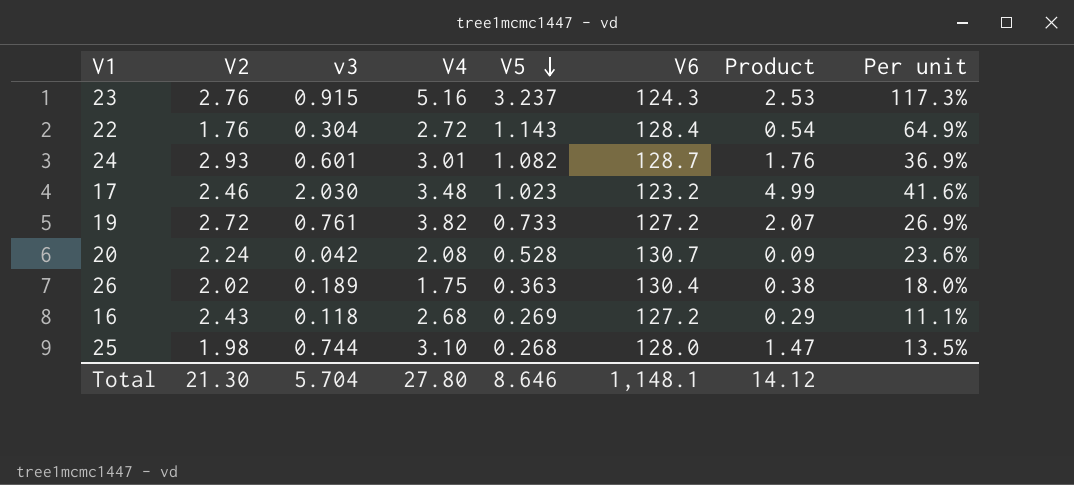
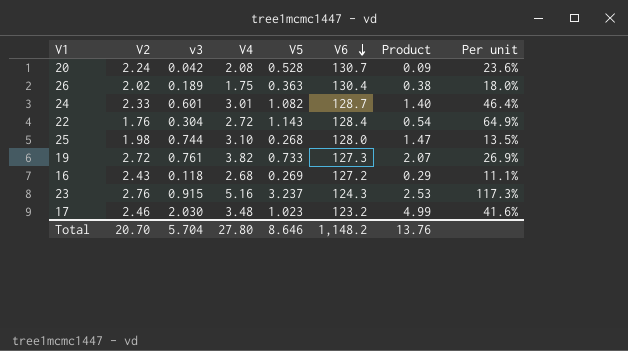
row order: V5 descending -> V6 descending
24 | V2: 2.93 -> 2.33
24 | Product: 1.76 -> 1.40
24 | Per unit: 36.9% -> 46.4%
19 | V6: 127.2 -> 127.3
Total | V2: 21.30 -> 20.70
Total | V6: 1,148.1 -> 1,148.2
Total | Product: 14.12 -> 13.76

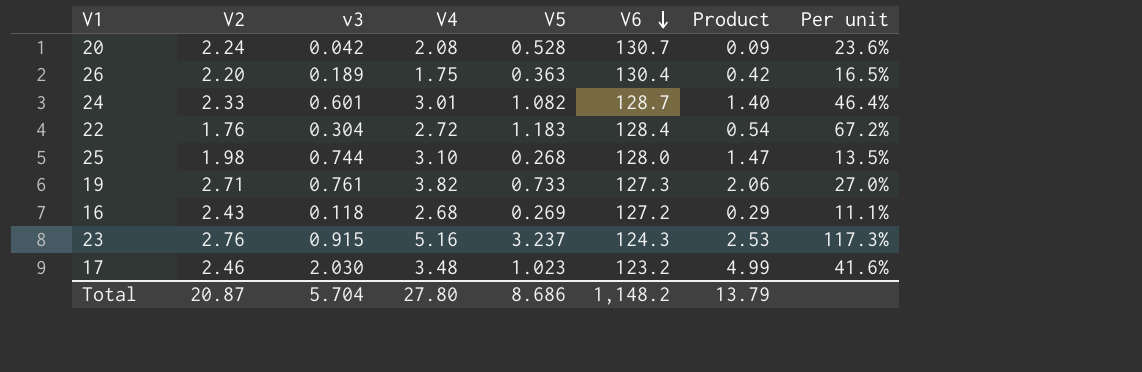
26 | V2: 2.02 -> 2.20
26 | Product: 0.38 -> 0.42
26 | Per unit: 18.0% -> 16.5%
22 | V5: 1.143 -> 1.183
22 | Per unit: 64.9% -> 67.2%
19 | V2: 2.72 -> 2.71
19 | Product: 2.07 -> 2.06
19 | Per unit: 26.9% -> 27.0%
Total | V2: 20.70 -> 20.87
Total | V5: 8.646 -> 8.686
Total | Product: 13.76 -> 13.79

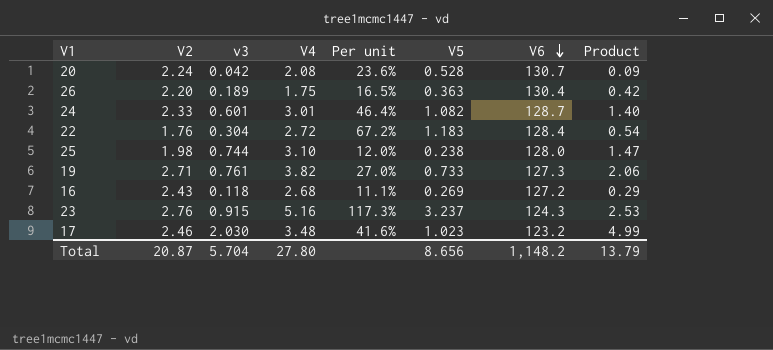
column Per unit | position: 8 -> 5
25 | Per unit: 13.5% -> 12.0%
25 | V5: 0.268 -> 0.238
Total | V5: 8.686 -> 8.656

